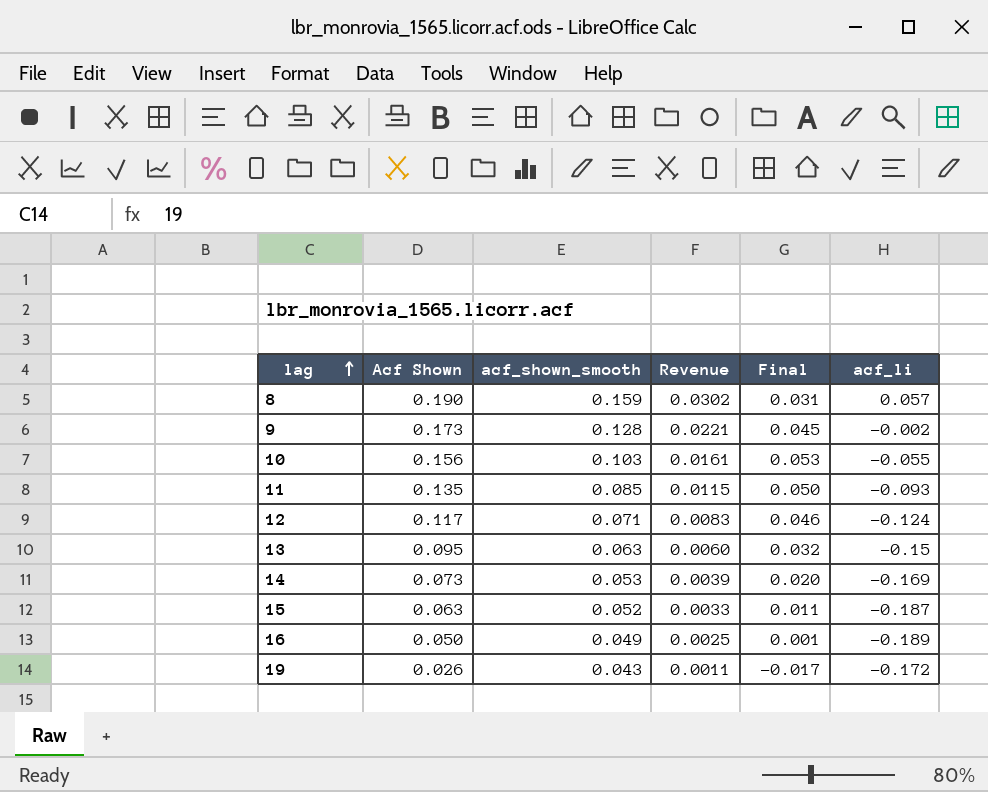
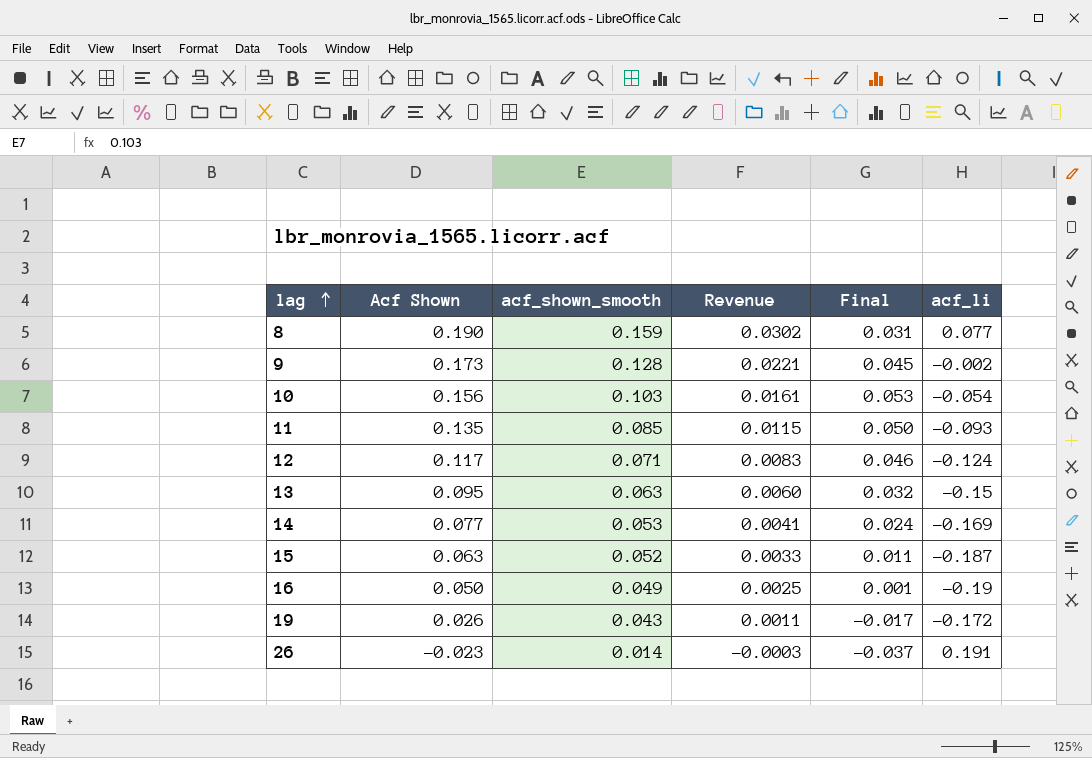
8 | acf_li: 0.057 -> 0.077
10 | acf_li: -0.055 -> -0.054
14 | Acf Shown: 0.073 -> 0.077
14 | Revenue: 0.0039 -> 0.0041
14 | Final: 0.020 -> 0.024
16 | acf_li: -0.189 -> -0.19
row 26: none -> -0.023 | 0.014 | -0.0003 | -0.037 | 0.191

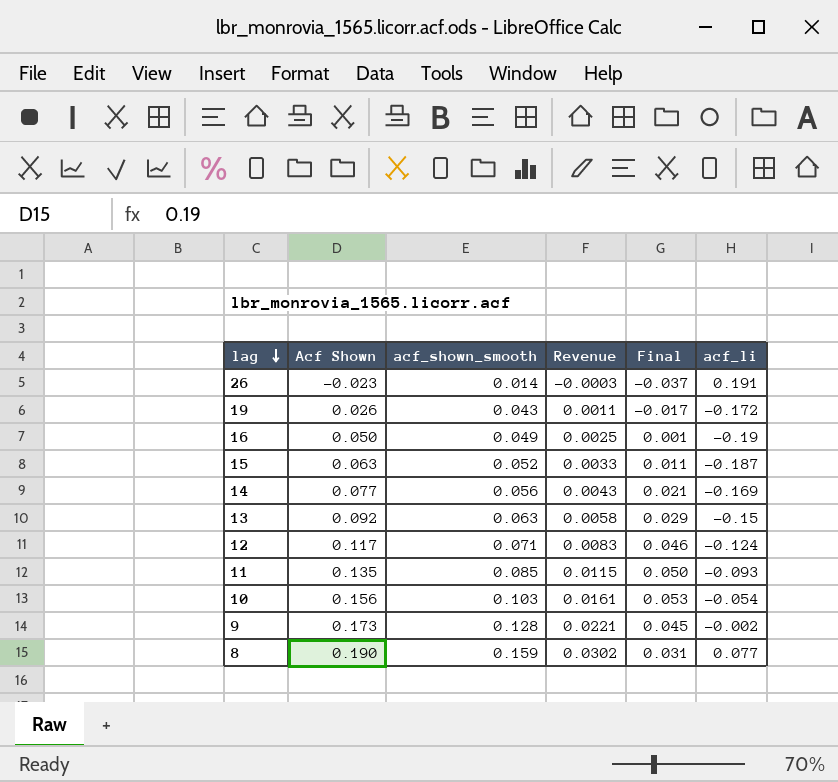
row order: lag ascending -> lag descending
14 | acf_shown_smooth: 0.053 -> 0.056
14 | Revenue: 0.0041 -> 0.0043
14 | Final: 0.024 -> 0.021
13 | Acf Shown: 0.095 -> 0.092
13 | Revenue: 0.0060 -> 0.0058
13 | Final: 0.032 -> 0.029

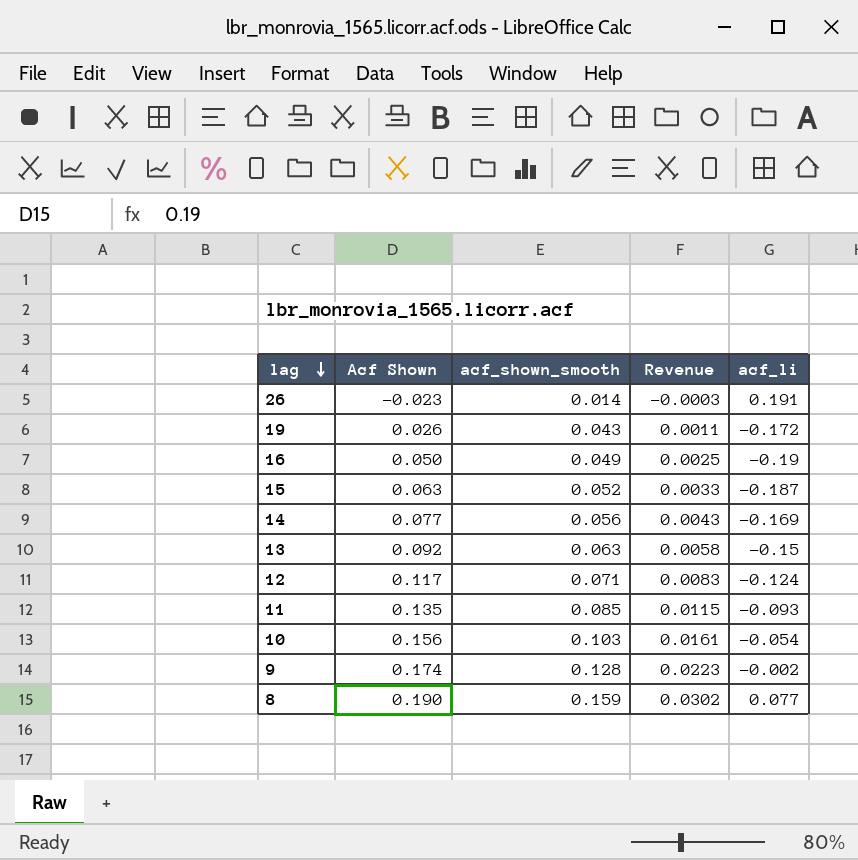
column Final | formula: [Acf Shown] - [acf_shown_smooth] -> none
9 | Acf Shown: 0.173 -> 0.174
9 | Revenue: 0.0221 -> 0.0223

